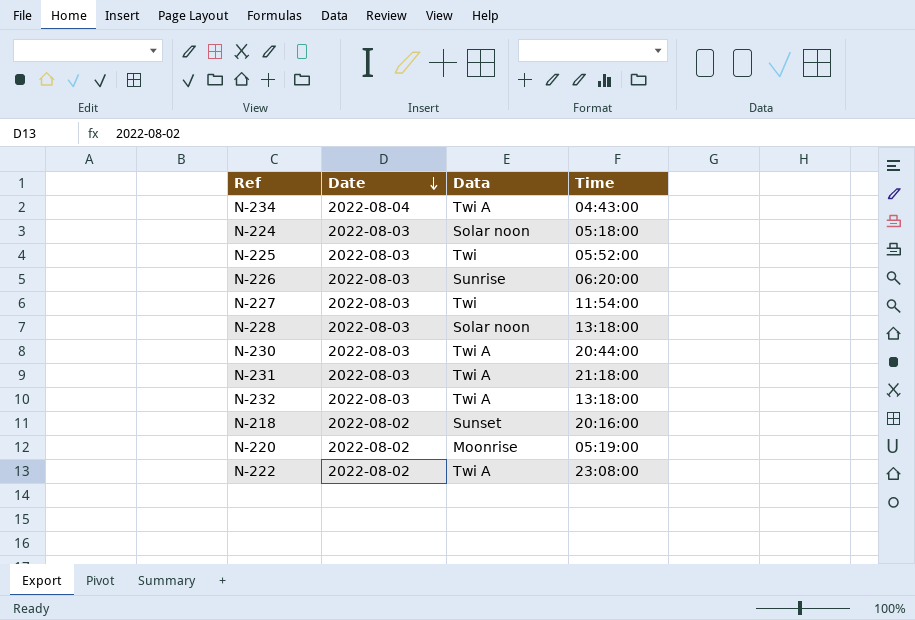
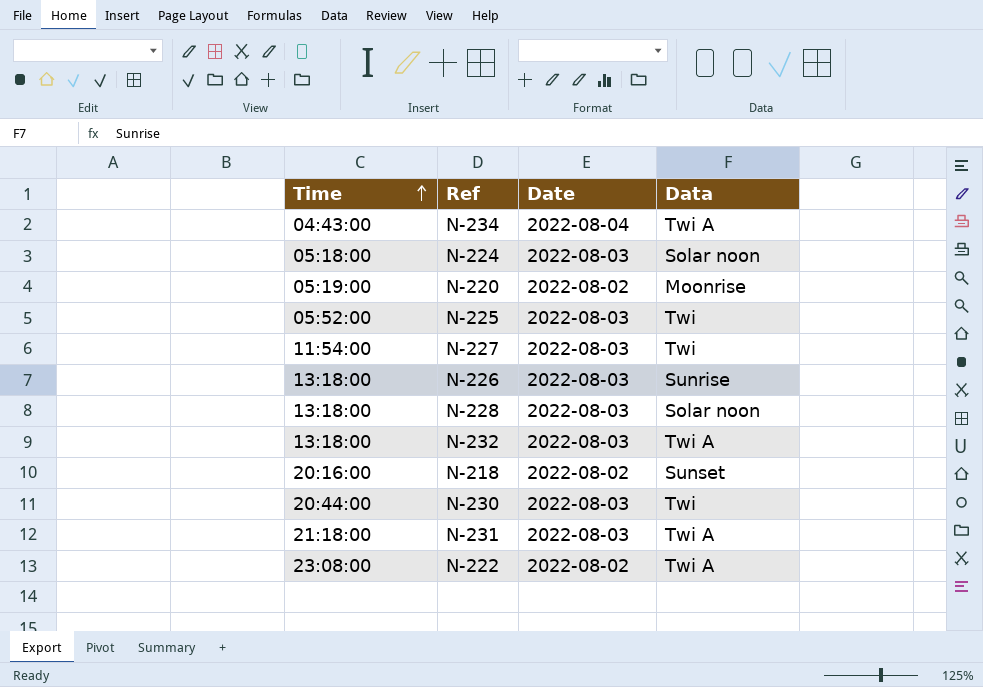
row order: Date descending -> Time ascending
column Time | position: 4 -> 1
N-226 | Time: 06:20:00 -> 13:18:00
N-230 | Data: Twi A -> Twi

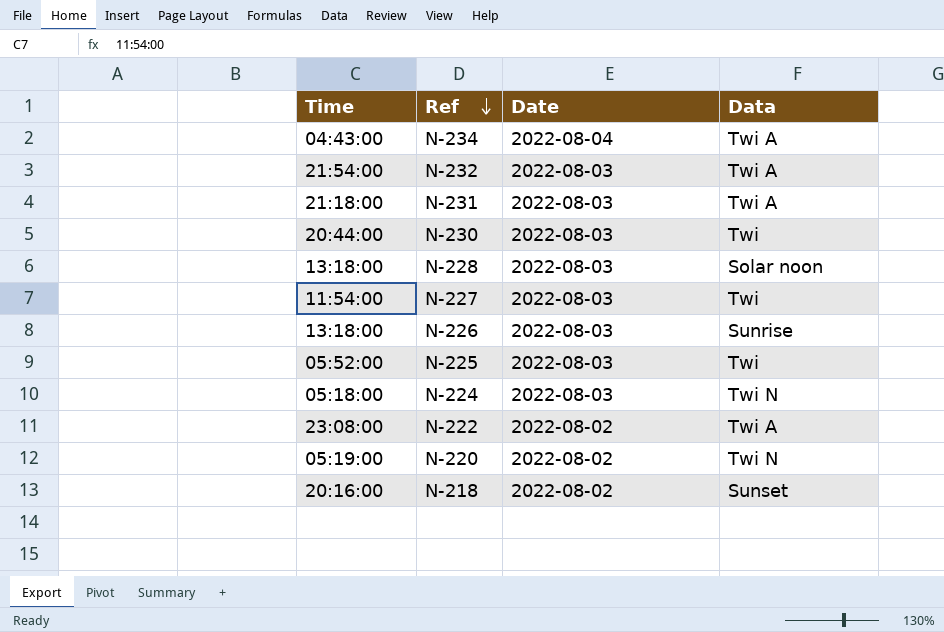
row order: Time ascending -> Ref descending
N-232 | Time: 13:18:00 -> 21:54:00
N-224 | Data: Solar noon -> Twi N
N-220 | Data: Moonrise -> Twi N

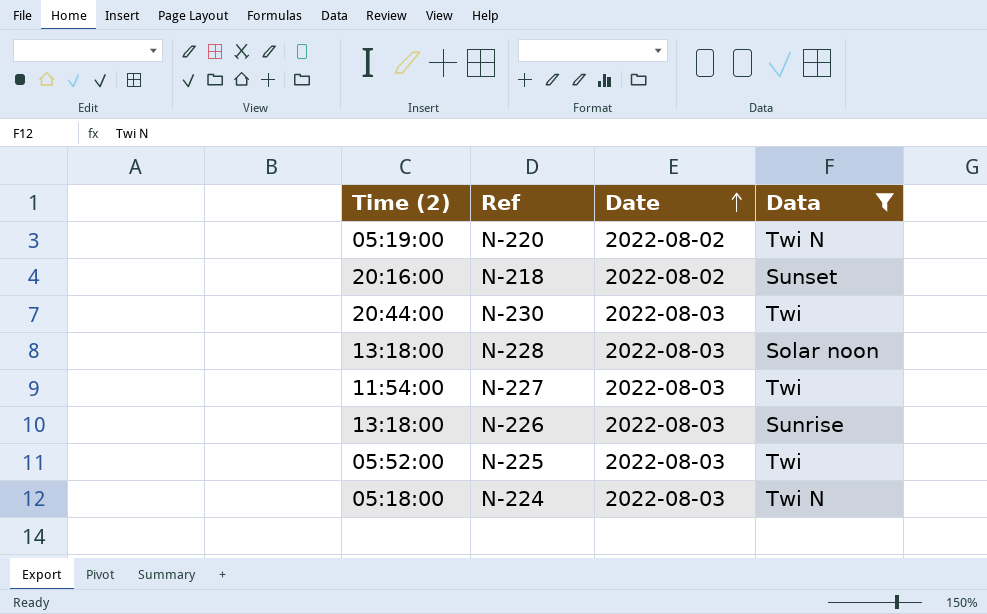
filter: none -> Data != Twi A
row order: Ref descending -> Date ascending
column name: Time -> Time (2)

